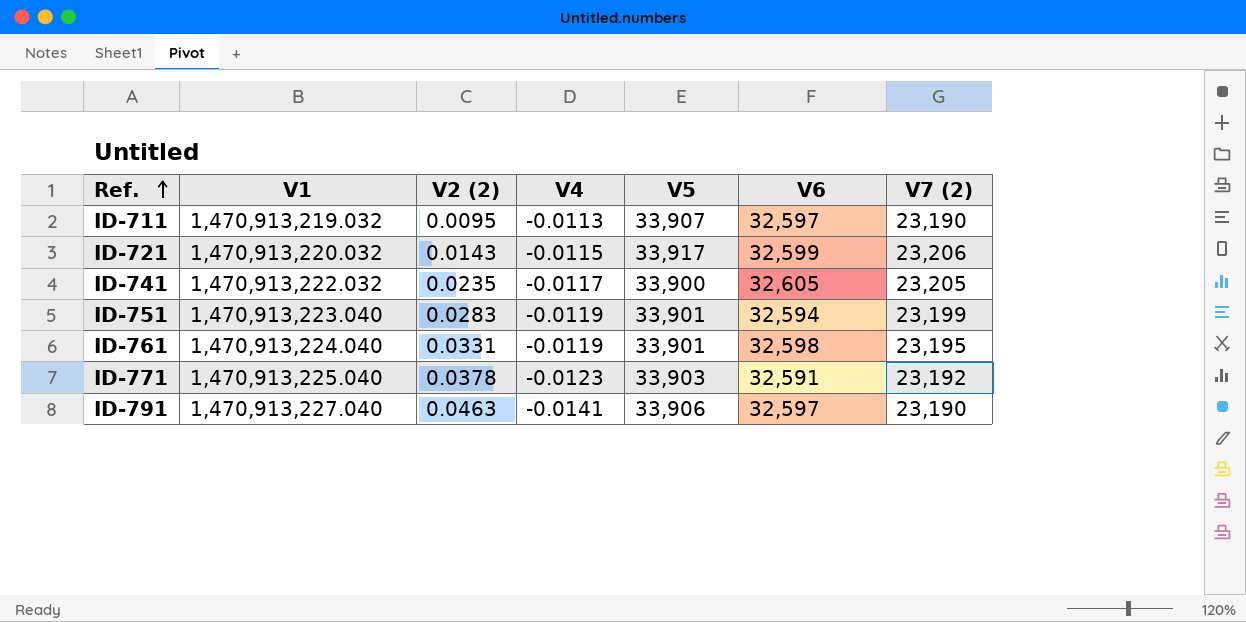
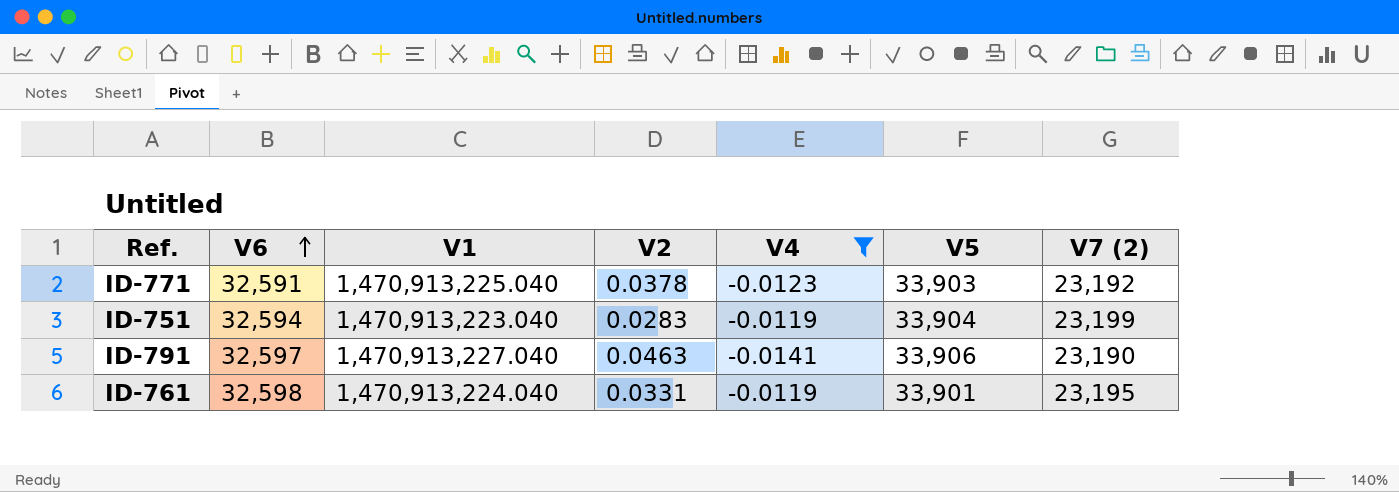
filter: none -> V4 <= -0.0119
row order: Ref. ascending -> V6 ascending
column V6 | position: 6 -> 2
column name: V2 (2) -> V2
ID-751 | V5: 33,901 -> 33,904

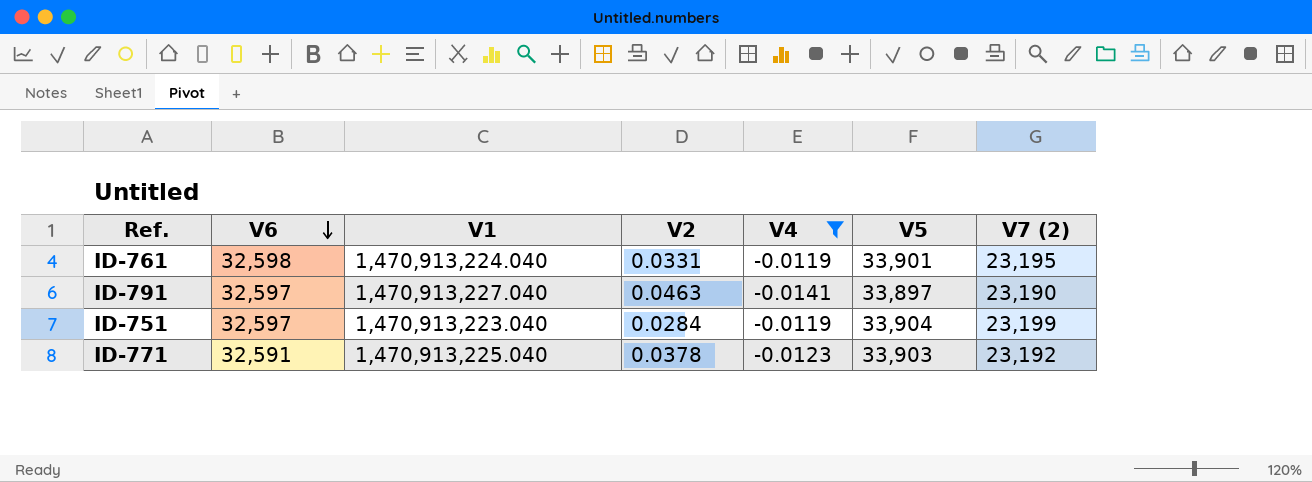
row order: V6 ascending -> V6 descending
ID-791 | V5: 33,906 -> 33,897
ID-751 | V6: 32,594 -> 32,597
ID-751 | V2: 0.0283 -> 0.0284

